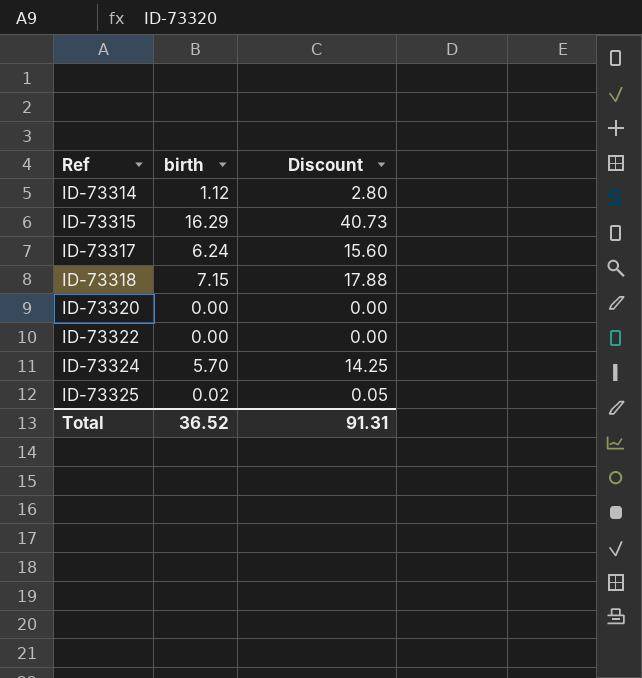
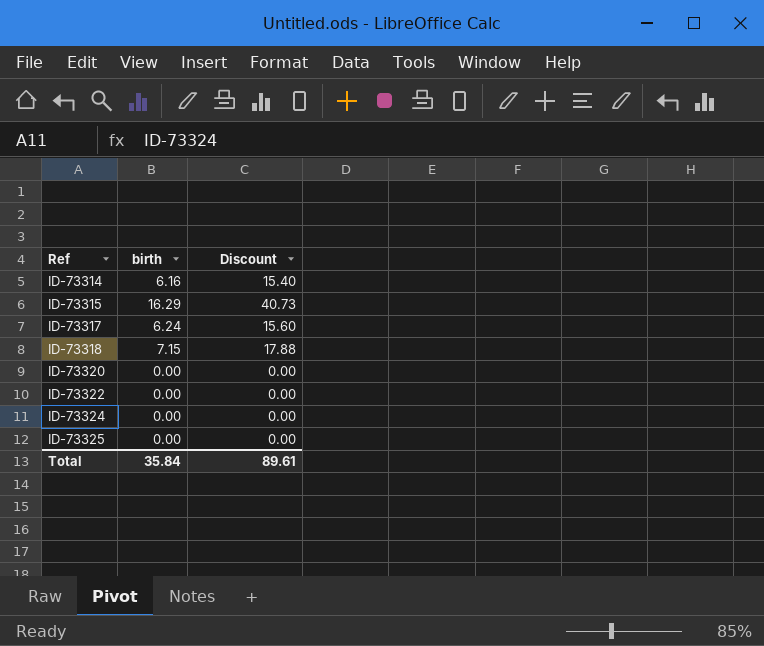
ID-73314 | birth: 1.12 -> 6.16
ID-73314 | Discount: 2.80 -> 15.40
ID-73324 | birth: 5.70 -> 0.00
ID-73324 | Discount: 14.25 -> 0.00
ID-73325 | birth: 0.02 -> 0.00
ID-73325 | Discount: 0.05 -> 0.00
Total | birth: 36.52 -> 35.84
Total | Discount: 91.31 -> 89.61

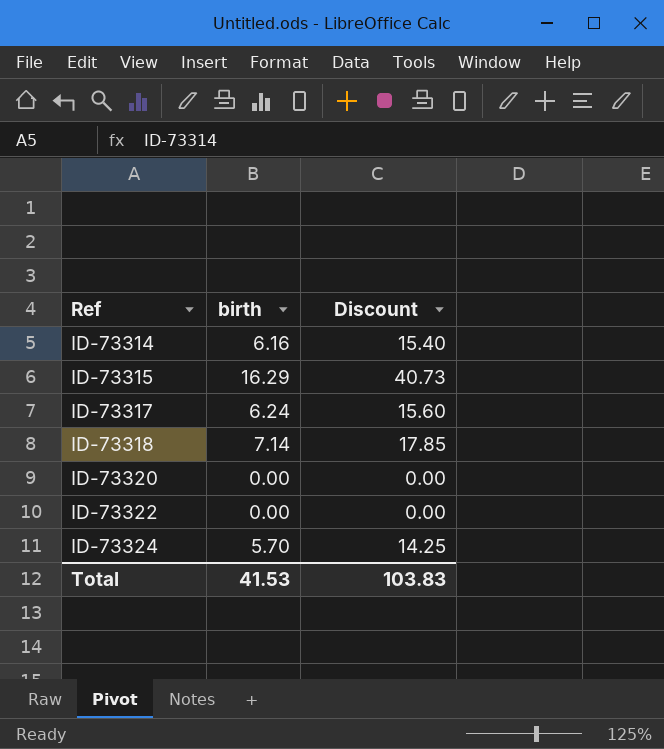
row ID-73325: 0.00 | 0.00 -> none
ID-73318 | birth: 7.15 -> 7.14
ID-73318 | Discount: 17.88 -> 17.85
ID-73324 | birth: 0.00 -> 5.70
ID-73324 | Discount: 0.00 -> 14.25
Total | birth: 35.84 -> 41.53
Total | Discount: 89.61 -> 103.83

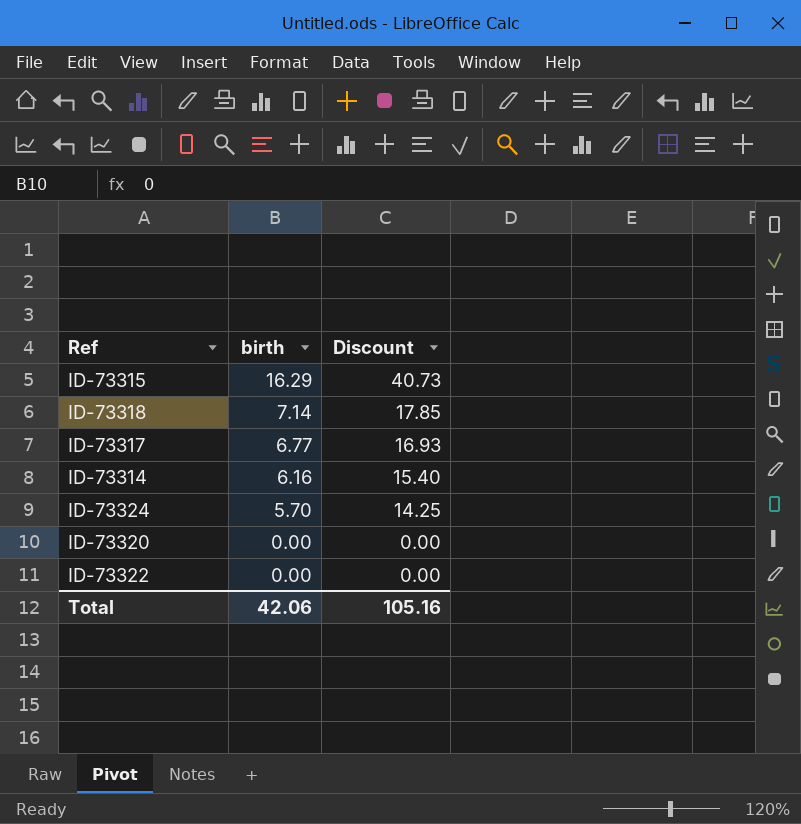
row order: Ref ascending -> birth descending
ID-73317 | birth: 6.24 -> 6.77
ID-73317 | Discount: 15.60 -> 16.93
Total | birth: 41.53 -> 42.06
Total | Discount: 103.83 -> 105.16

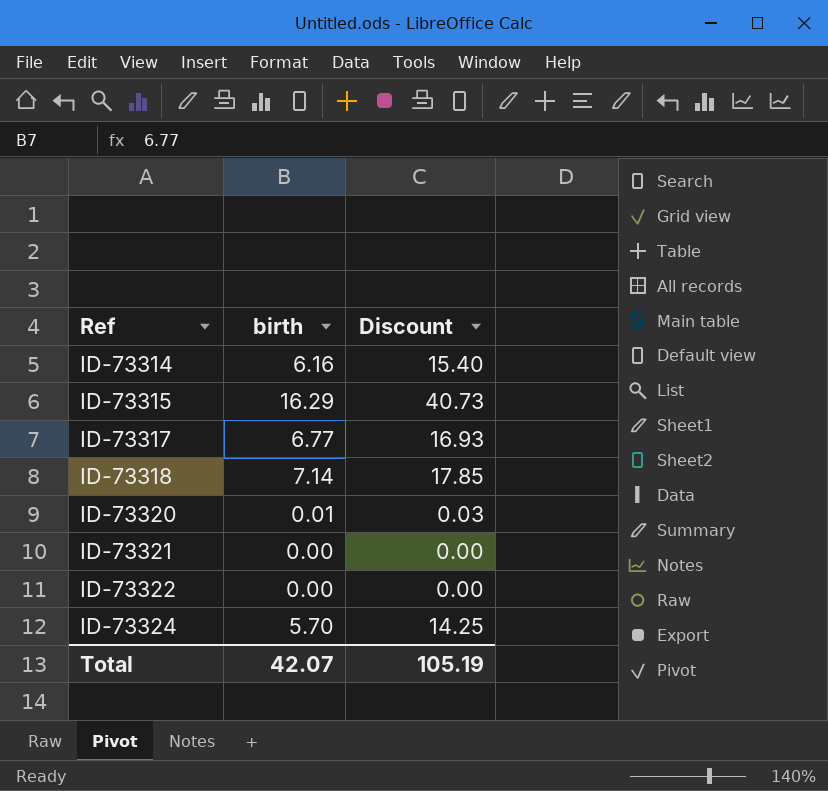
row order: birth descending -> Ref ascending
ID-73320 | birth: 0.00 -> 0.01
ID-73320 | Discount: 0.00 -> 0.03
row ID-73321: none -> 0.00 | 0.00
Total | birth: 42.06 -> 42.07
Total | Discount: 105.16 -> 105.19

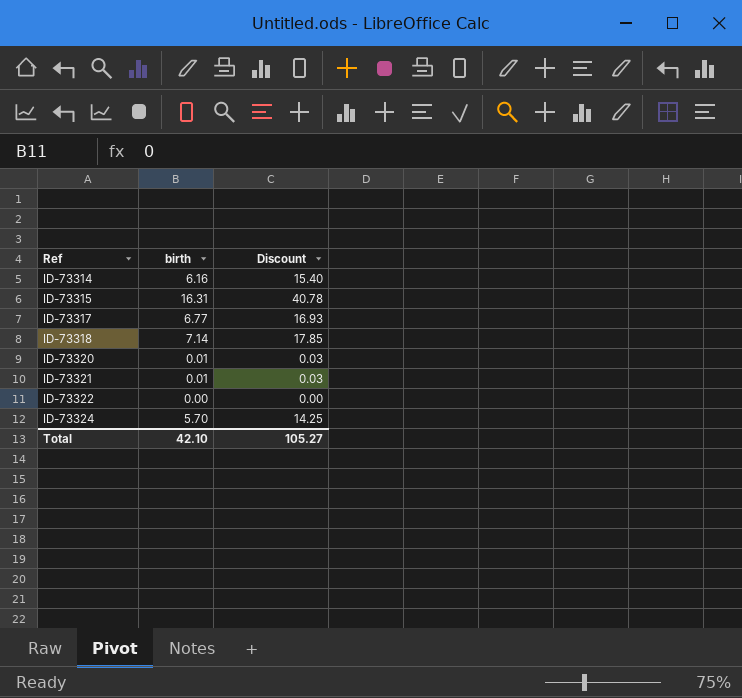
ID-73315 | birth: 16.29 -> 16.31
ID-73315 | Discount: 40.73 -> 40.78
ID-73321 | birth: 0.00 -> 0.01
ID-73321 | Discount: 0.00 -> 0.03
Total | birth: 42.07 -> 42.10
Total | Discount: 105.19 -> 105.27

